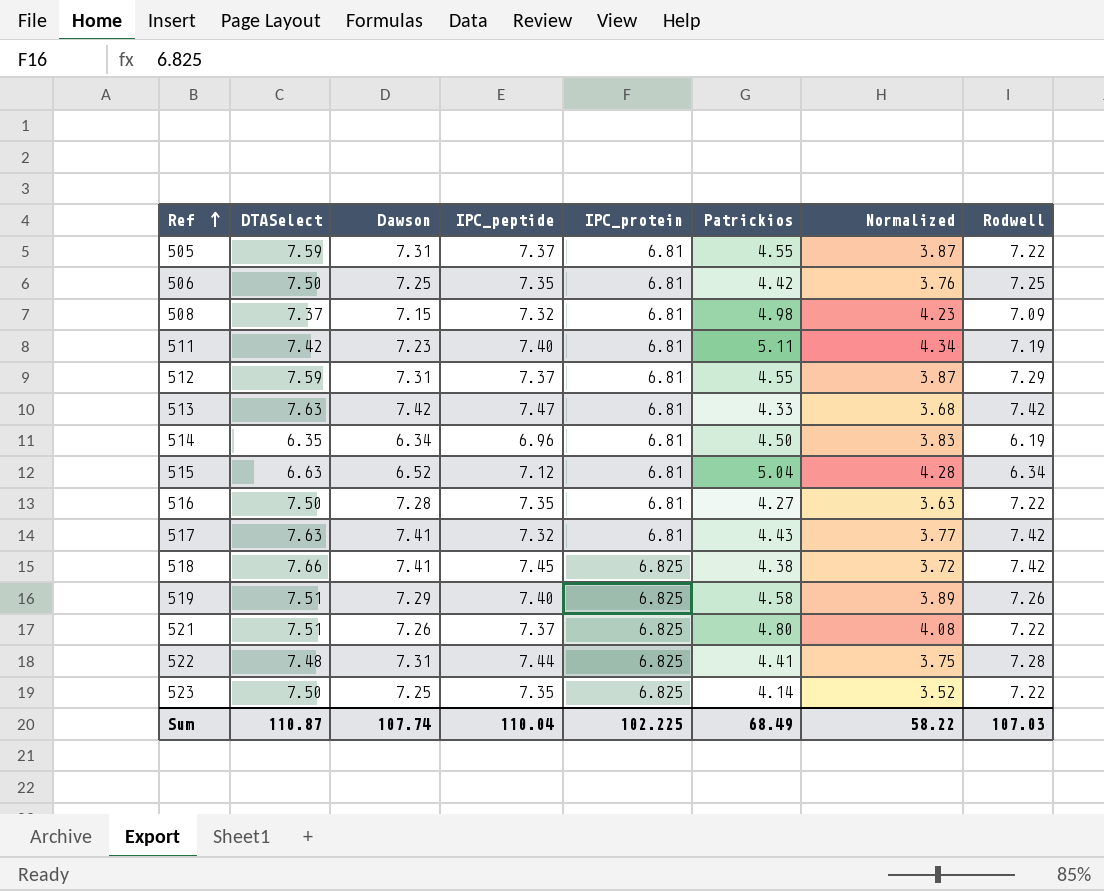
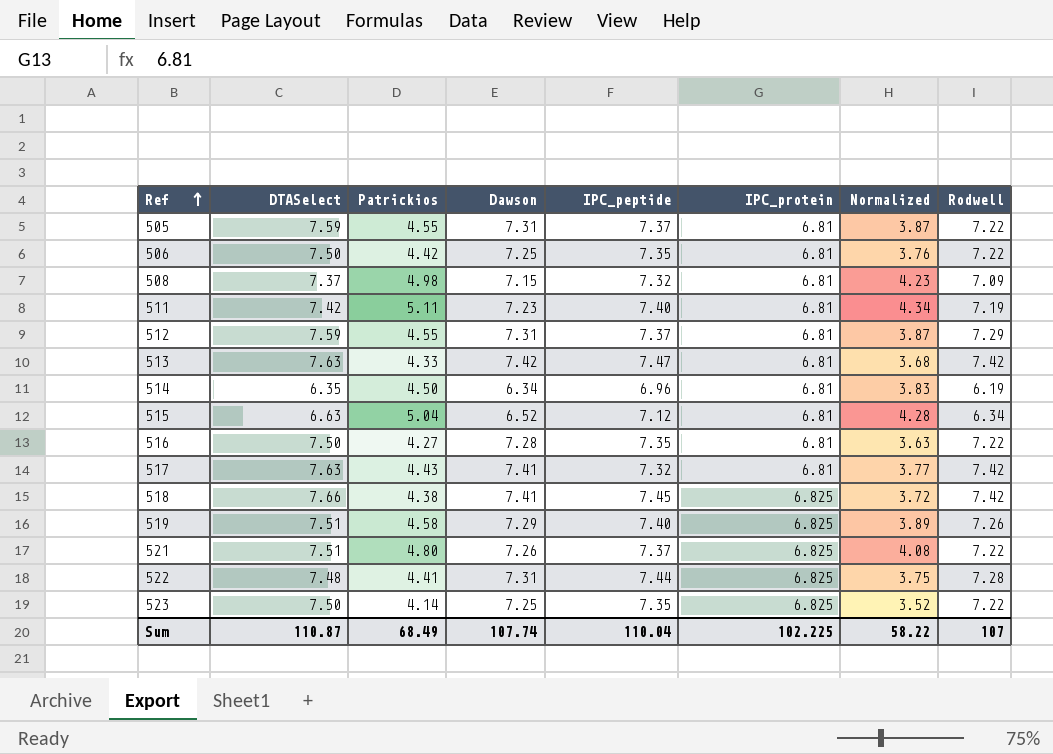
column Patrickios | position: 6 -> 3
506 | Rodwell: 7.25 -> 7.22
Sum | Rodwell: 107.03 -> 107

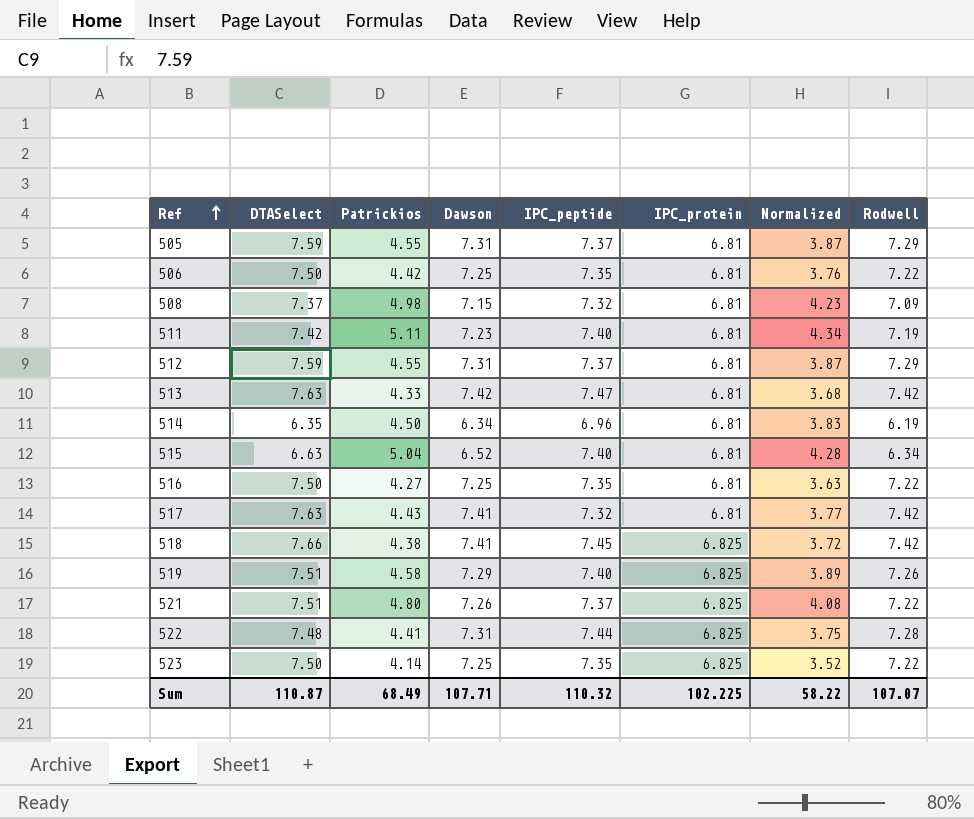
505 | Rodwell: 7.22 -> 7.29
515 | IPC_peptide: 7.12 -> 7.40
516 | Dawson: 7.28 -> 7.25
Sum | Dawson: 107.74 -> 107.71
Sum | IPC_peptide: 110.04 -> 110.32
Sum | Rodwell: 107 -> 107.07

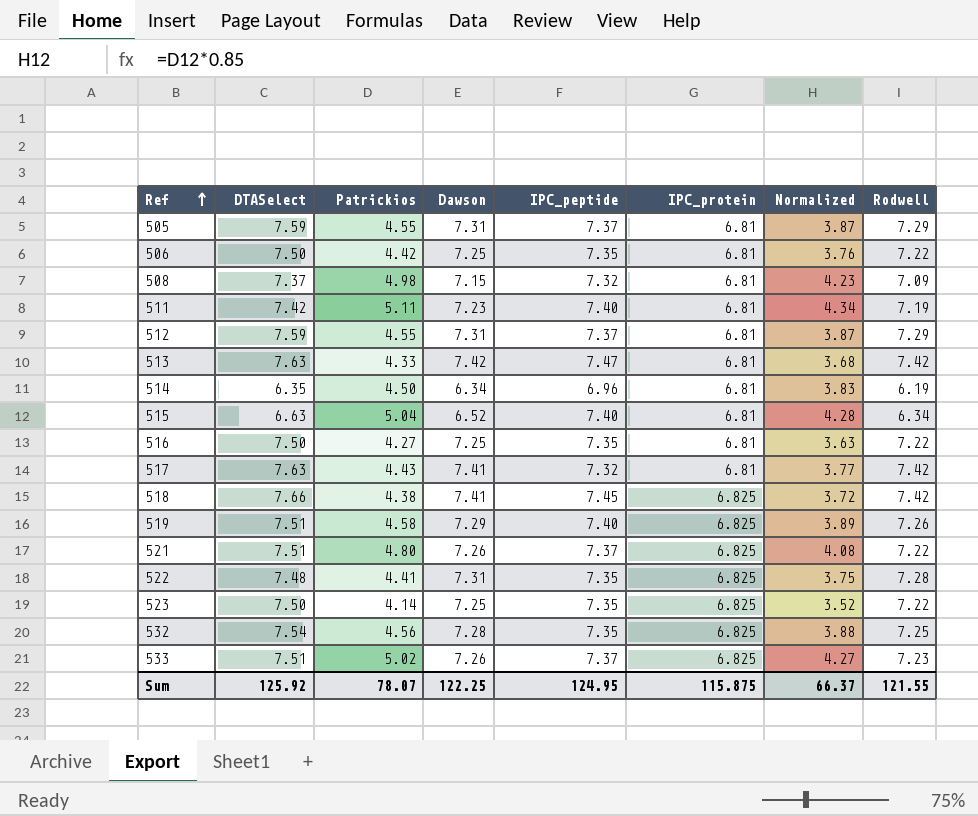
522 | IPC_peptide: 7.44 -> 7.35
row 532: none -> 7.54 | 4.56 | 7.28 | 7.35 | 6.825 | 3.88 | 7.25
row 533: none -> 7.51 | 5.02 | 7.26 | 7.37 | 6.825 | 4.27 | 7.23
Sum | DTASelect: 110.87 -> 125.92
Sum | Patrickios: 68.49 -> 78.07
Sum | Dawson: 107.71 -> 122.25
Sum | IPC_peptide: 110.32 -> 124.95
Sum | IPC_protein: 102.225 -> 115.875
Sum | Normalized: 58.22 -> 66.37
Sum | Rodwell: 107.07 -> 121.55

